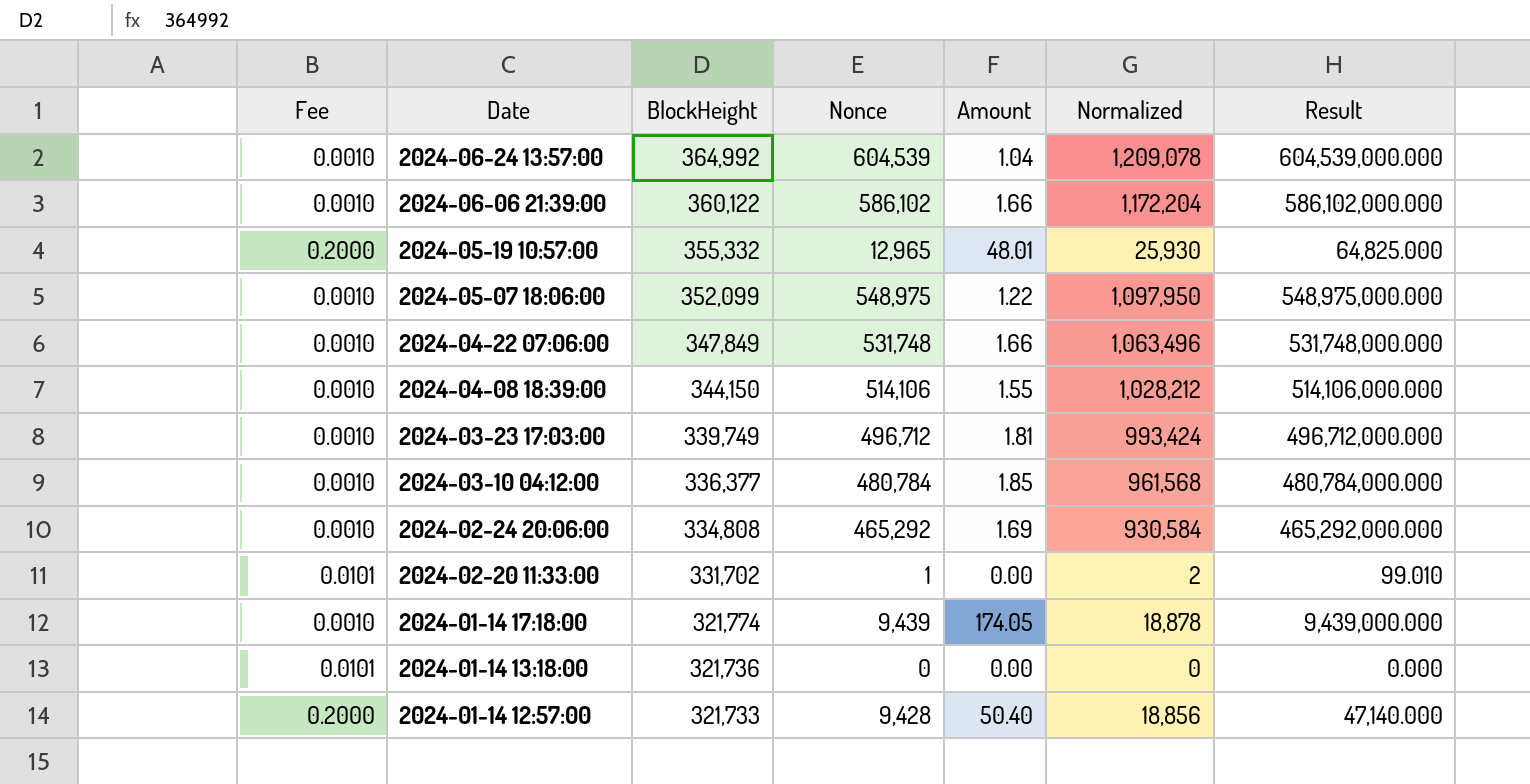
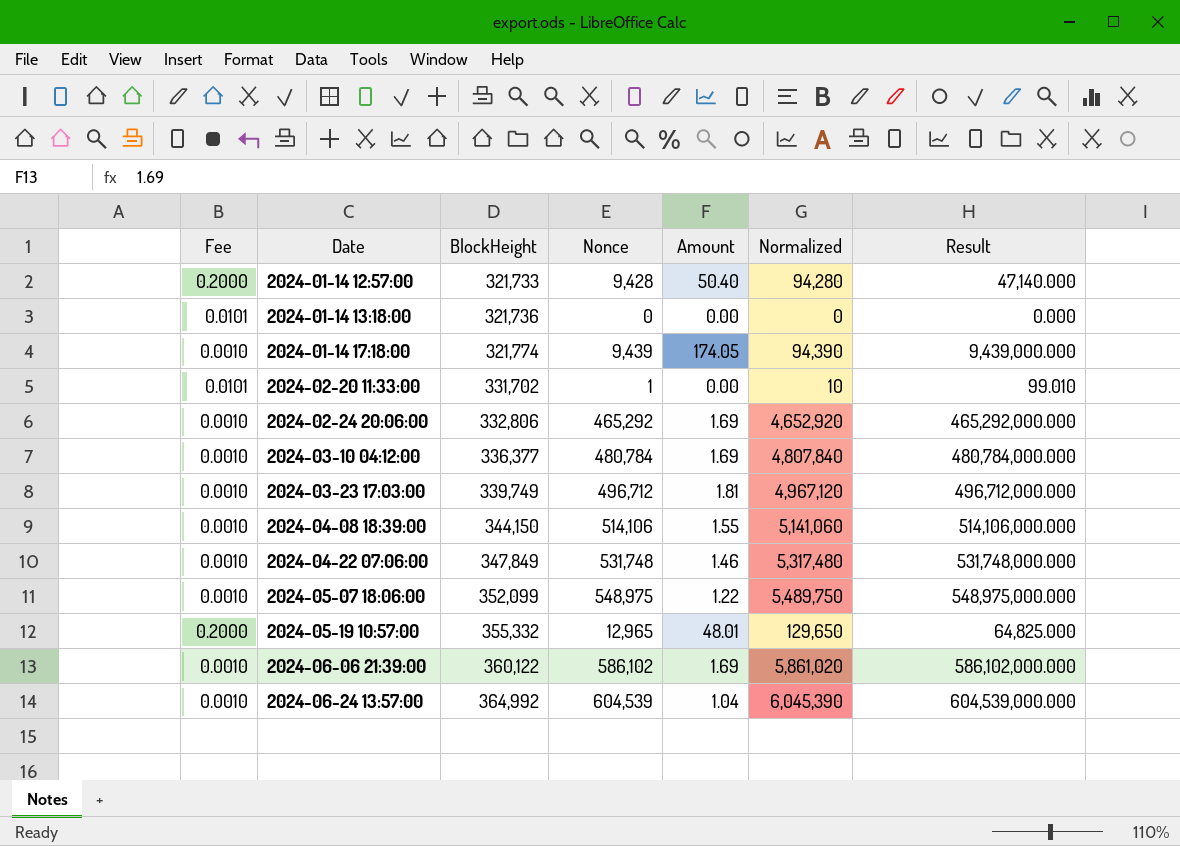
row order: Date descending -> Date ascending
column Normalized | formula: [Nonce] * 2 -> [Nonce] * 10
2024-02-24 20:06:00 | BlockHeight: 334,808 -> 332,806
2024-03-10 04:12:00 | Amount: 1.85 -> 1.69
2024-04-22 07:06:00 | Amount: 1.66 -> 1.46
2024-06-06 21:39:00 | Amount: 1.66 -> 1.69

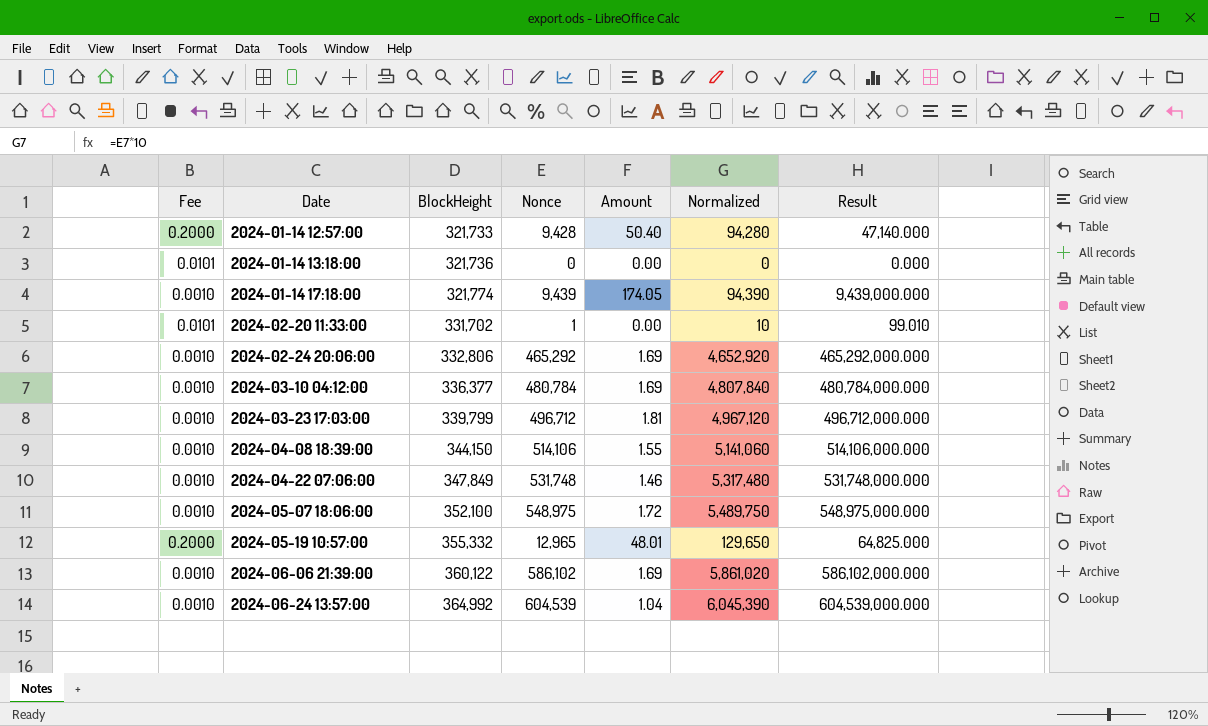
2024-03-23 17:03:00 | BlockHeight: 339,749 -> 339,799
2024-05-07 18:06:00 | BlockHeight: 352,099 -> 352,100
2024-05-07 18:06:00 | Amount: 1.22 -> 1.72

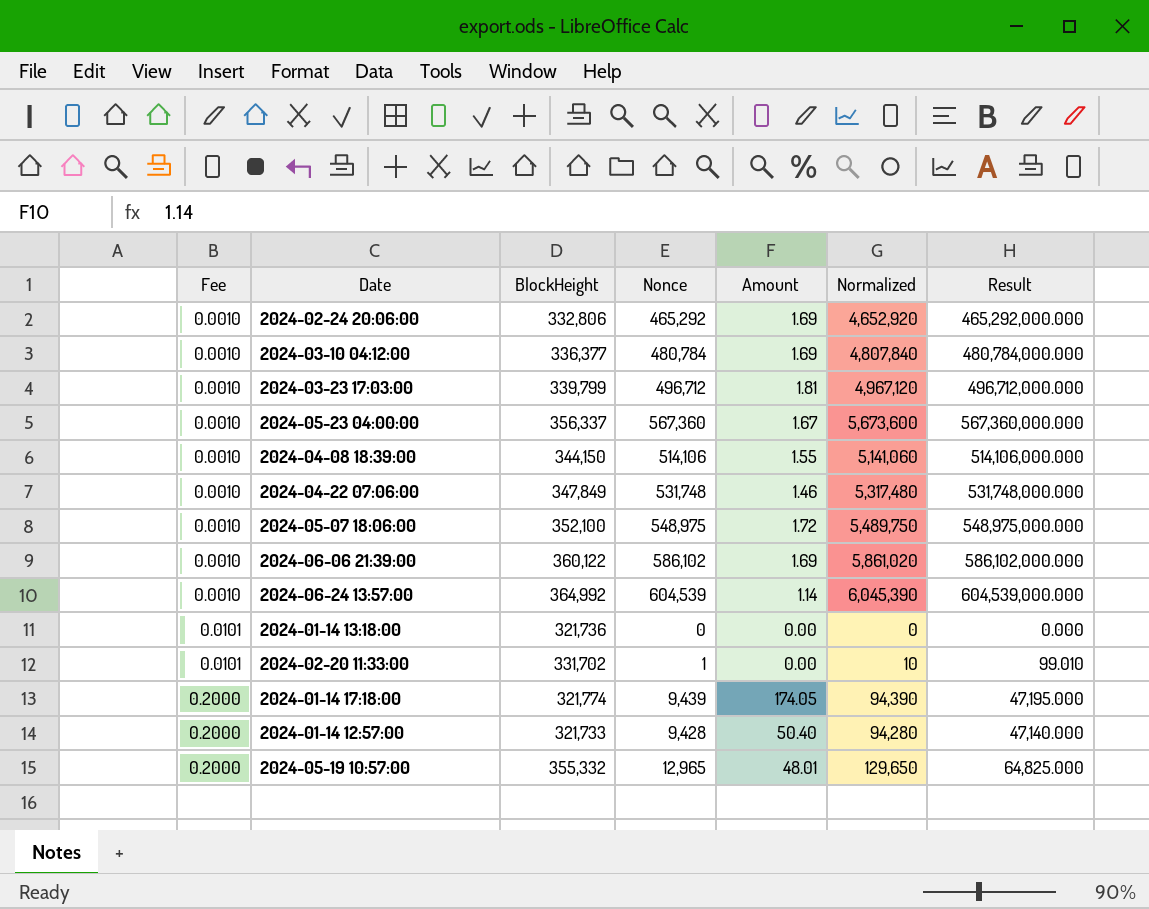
row order: Date ascending -> Fee ascending
row 2024-05-23 04:00:00: none -> 0.0010 | 356,337 | 567,360 | 1.67 | 5,673,600 | 567,360,000.000
2024-06-24 13:57:00 | Amount: 1.04 -> 1.14
2024-01-14 17:18:00 | Fee: 0.0010 -> 0.2000
2024-01-14 17:18:00 | Result: 9,439,000.000 -> 47,195.000

